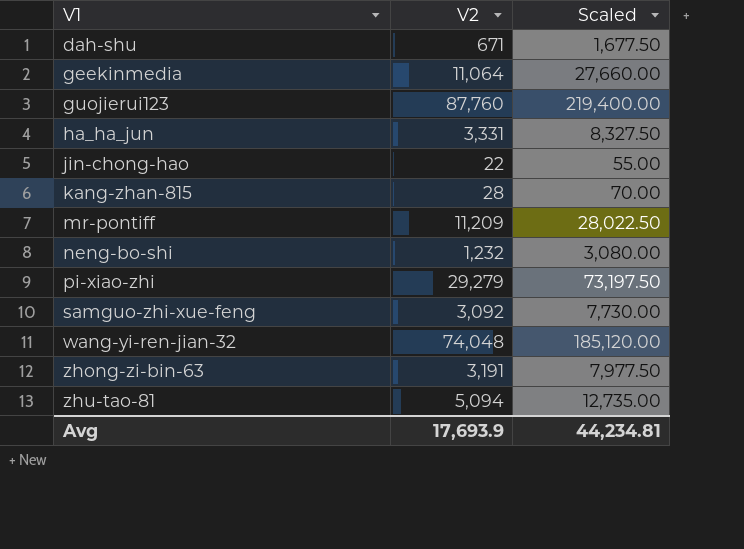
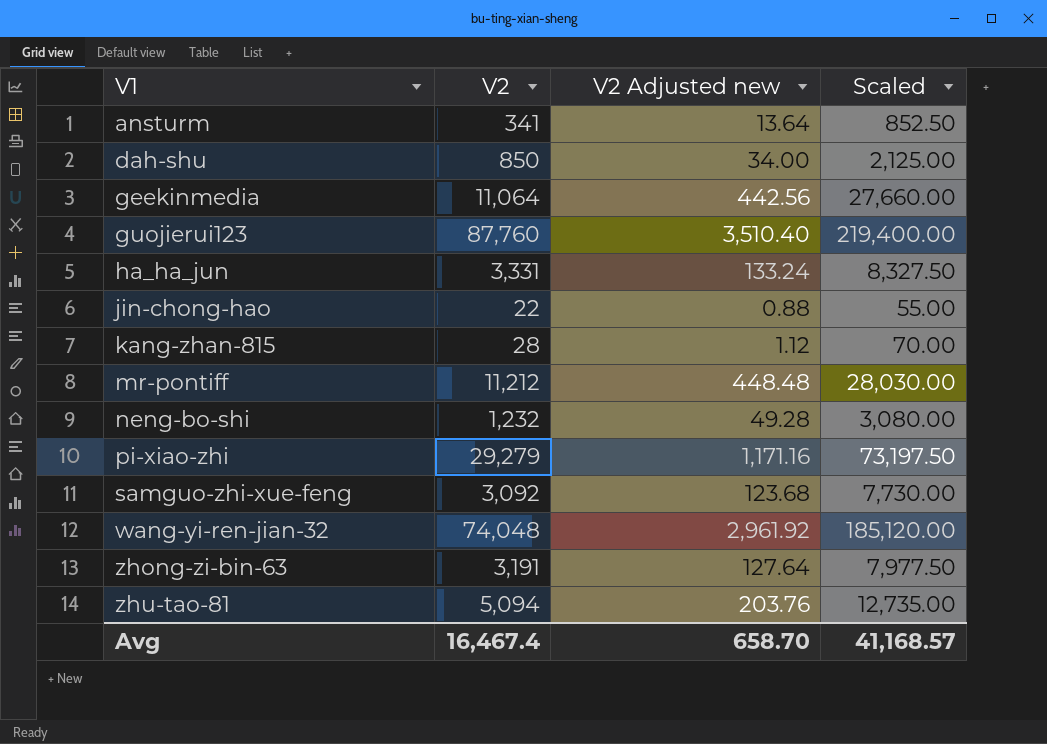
column V2 Adjusted new | formula: none -> [V2] * 0.04
row ansturm: none -> 341 | 13.64 | 852.50
dah-shu | V2: 671 -> 850
dah-shu | Scaled: 1,677.50 -> 2,125.00
mr-pontiff | V2: 11,209 -> 11,212
mr-pontiff | Scaled: 28,022.50 -> 28,030.00
Avg | V2: 17,693.9 -> 16,467.4
Avg | Scaled: 44,234.81 -> 41,168.57

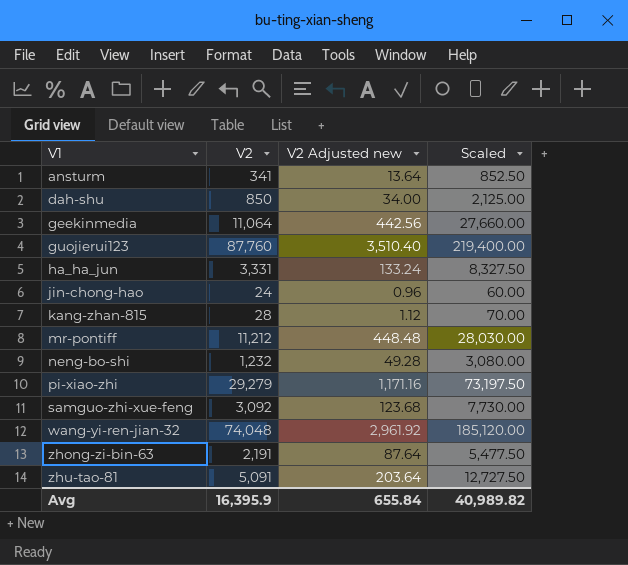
jin-chong-hao | V2: 22 -> 24
jin-chong-hao | V2 Adjusted new: 0.88 -> 0.96
jin-chong-hao | Scaled: 55.00 -> 60.00
zhong-zi-bin-63 | V2: 3,191 -> 2,191
zhong-zi-bin-63 | V2 Adjusted new: 127.64 -> 87.64
zhong-zi-bin-63 | Scaled: 7,977.50 -> 5,477.50
zhu-tao-81 | V2: 5,094 -> 5,091
zhu-tao-81 | V2 Adjusted new: 203.76 -> 203.64
zhu-tao-81 | Scaled: 12,735.00 -> 12,727.50
Avg | V2: 16,467.4 -> 16,395.9
Avg | V2 Adjusted new: 658.70 -> 655.84
Avg | Scaled: 41,168.57 -> 40,989.82

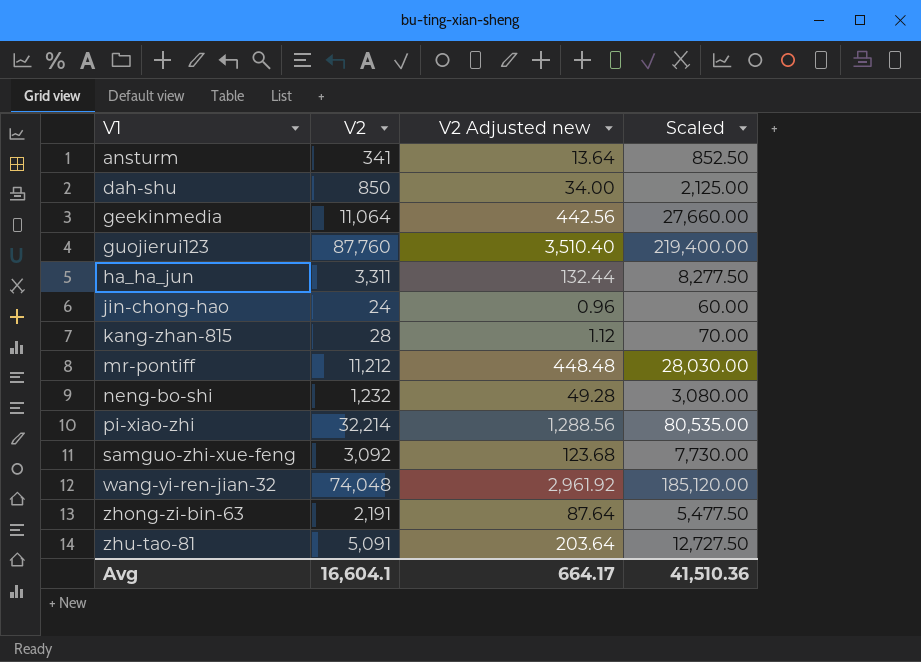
ha_ha_jun | V2: 3,331 -> 3,311
ha_ha_jun | V2 Adjusted new: 133.24 -> 132.44
ha_ha_jun | Scaled: 8,327.50 -> 8,277.50
pi-xiao-zhi | V2: 29,279 -> 32,214
pi-xiao-zhi | V2 Adjusted new: 1,171.16 -> 1,288.56
pi-xiao-zhi | Scaled: 73,197.50 -> 80,535.00
Avg | V2: 16,395.9 -> 16,604.1
Avg | V2 Adjusted new: 655.84 -> 664.17
Avg | Scaled: 40,989.82 -> 41,510.36

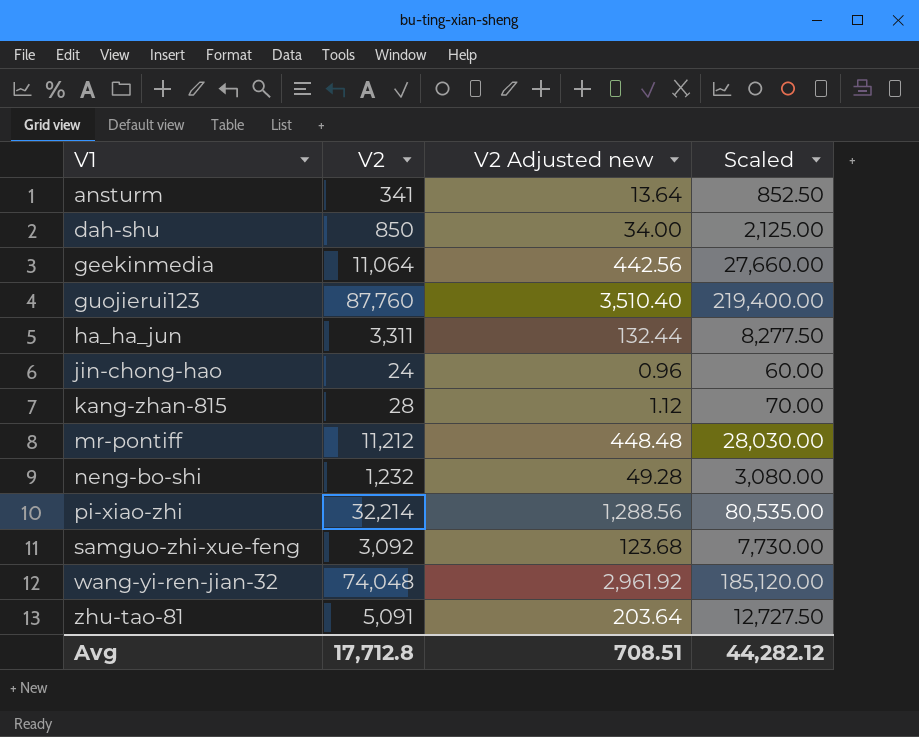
row zhong-zi-bin-63: 2,191 | 87.64 | 5,477.50 -> none
Avg | V2: 16,604.1 -> 17,712.8
Avg | V2 Adjusted new: 664.17 -> 708.51
Avg | Scaled: 41,510.36 -> 44,282.12

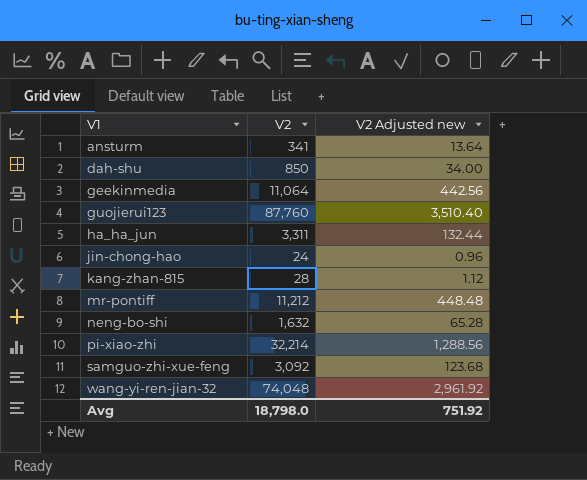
column Scaled | formula: [V2] * 2.5 -> none
row zhu-tao-81: 5,091 | 203.64 | 12,727.50 -> none
neng-bo-shi | V2: 1,232 -> 1,632
neng-bo-shi | V2 Adjusted new: 49.28 -> 65.28
Avg | V2: 17,712.8 -> 18,798.0
Avg | V2 Adjusted new: 708.51 -> 751.92

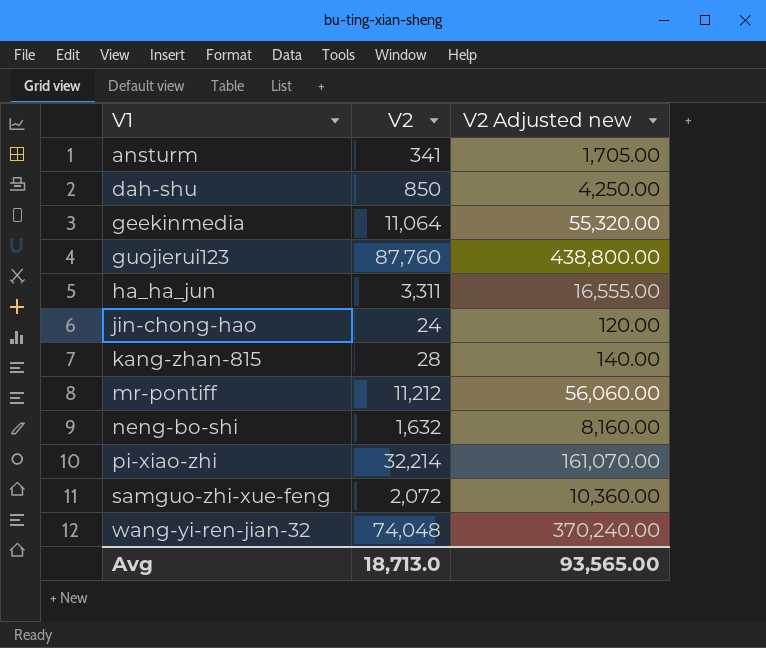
column V2 Adjusted new | formula: [V2] * 0.04 -> [V2] * 5
samguo-zhi-xue-feng | V2: 3,092 -> 2,072
Avg | V2: 18,798.0 -> 18,713.0
Avg | V2 Adjusted new: 751.92 -> 93,565.00

